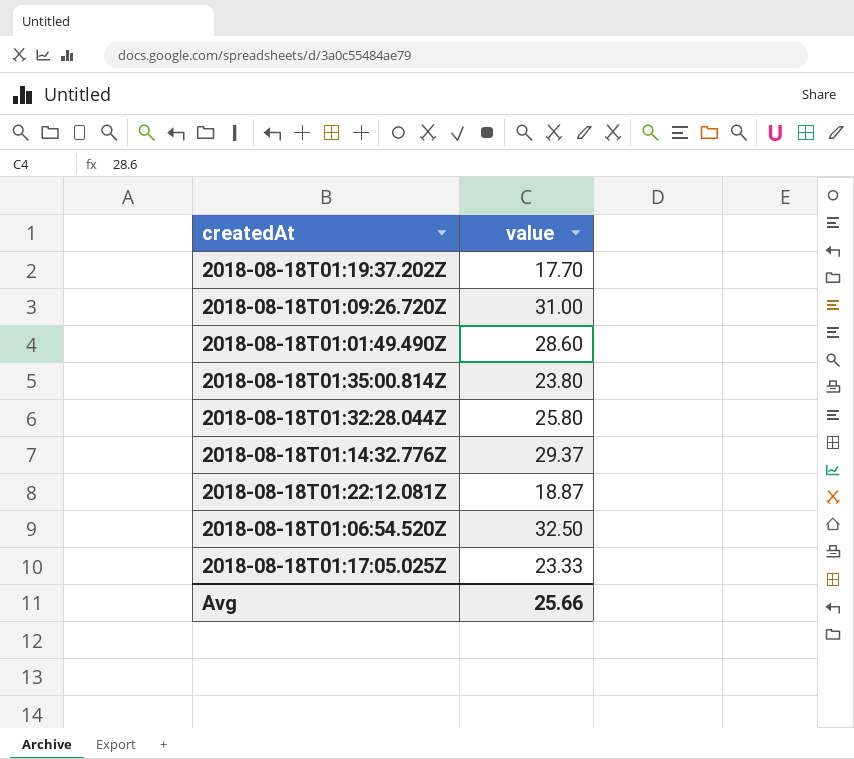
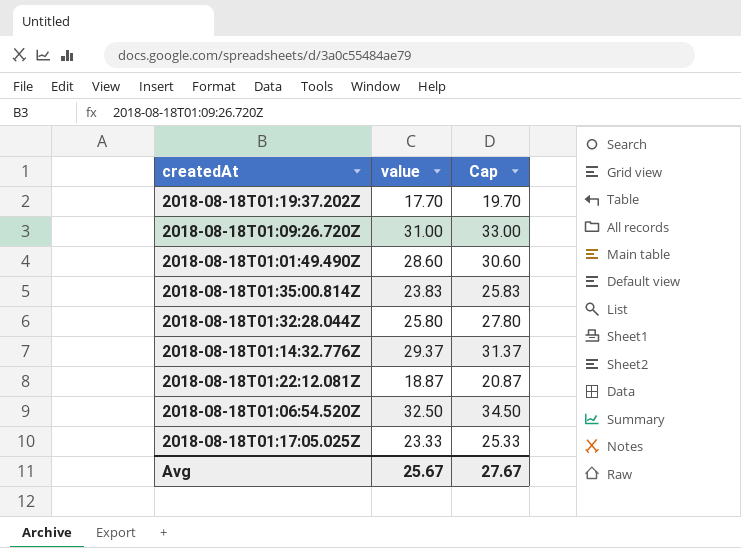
column Cap | formula: none -> [value] + 2
2018-08-18T01:35:00.814Z | value: 23.80 -> 23.83
Avg | value: 25.66 -> 25.67

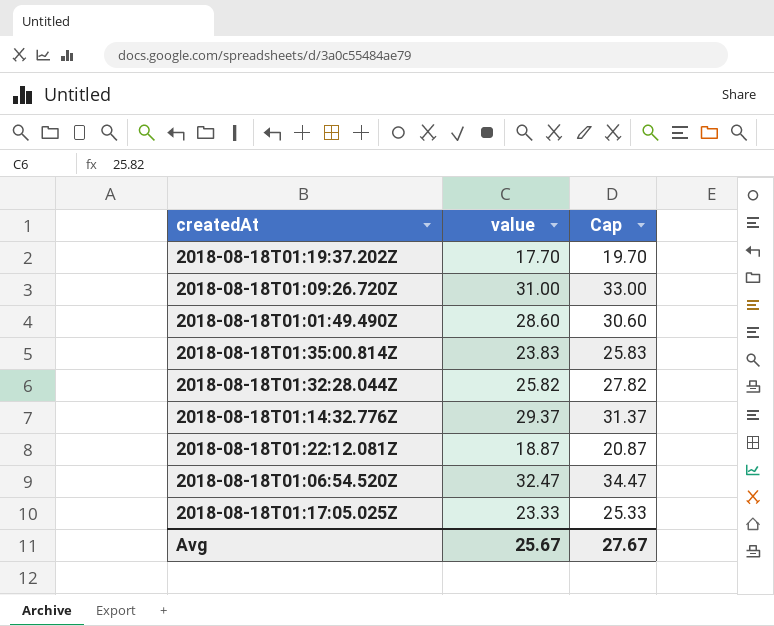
2018-08-18T01:32:28.044Z | value: 25.80 -> 25.82
2018-08-18T01:32:28.044Z | Cap: 27.80 -> 27.82
2018-08-18T01:06:54.520Z | value: 32.50 -> 32.47
2018-08-18T01:06:54.520Z | Cap: 34.50 -> 34.47

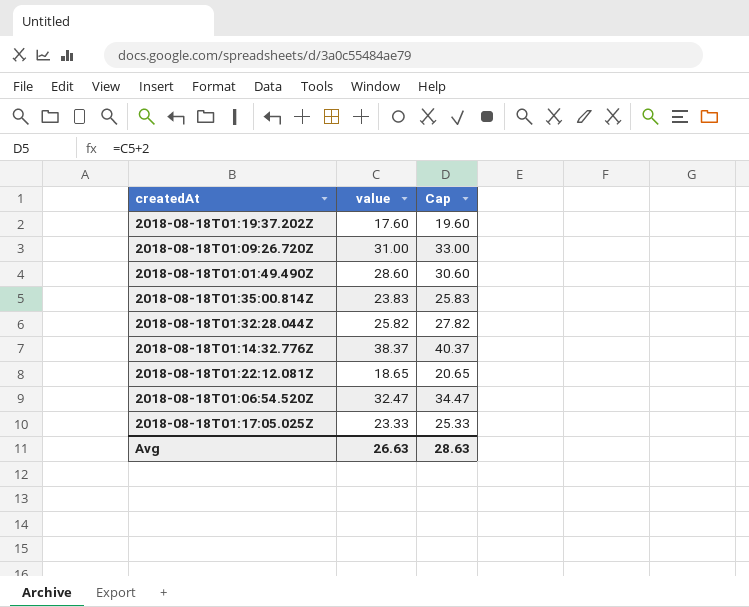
2018-08-18T01:19:37.202Z | value: 17.70 -> 17.60
2018-08-18T01:19:37.202Z | Cap: 19.70 -> 19.60
2018-08-18T01:14:32.776Z | value: 29.37 -> 38.37
2018-08-18T01:14:32.776Z | Cap: 31.37 -> 40.37
2018-08-18T01:22:12.081Z | value: 18.87 -> 18.65
2018-08-18T01:22:12.081Z | Cap: 20.87 -> 20.65
Avg | value: 25.67 -> 26.63
Avg | Cap: 27.67 -> 28.63

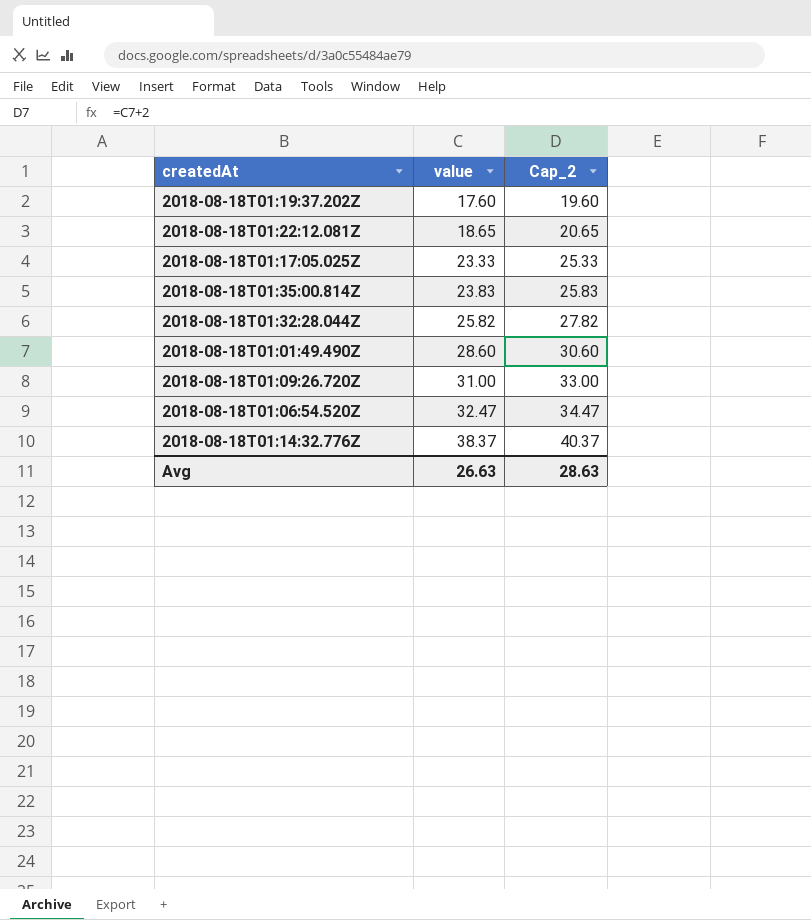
row order: none -> value ascending
column name: Cap -> Cap_2

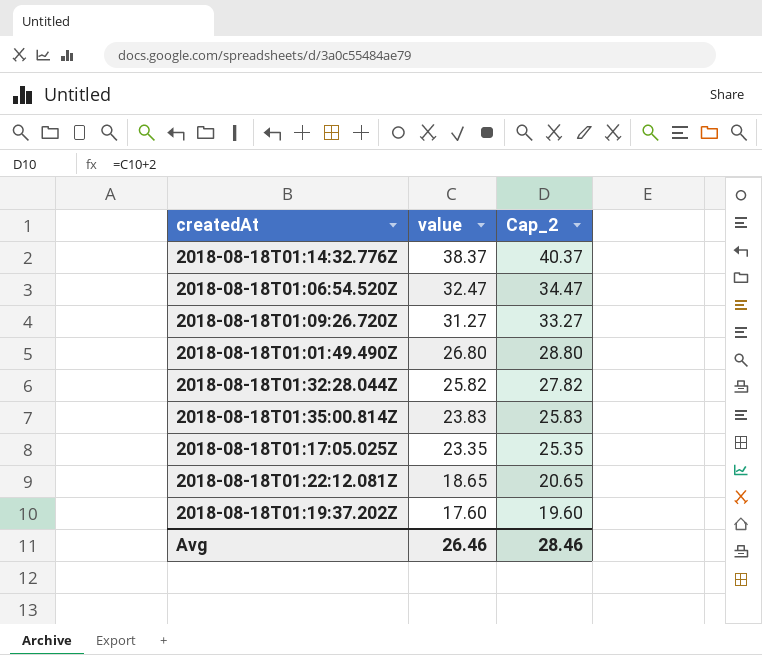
row order: value ascending -> value descending
2018-08-18T01:09:26.720Z | value: 31.00 -> 31.27
2018-08-18T01:09:26.720Z | Cap_2: 33.00 -> 33.27
2018-08-18T01:01:49.490Z | value: 28.60 -> 26.80
2018-08-18T01:01:49.490Z | Cap_2: 30.60 -> 28.80
2018-08-18T01:17:05.025Z | value: 23.33 -> 23.35
2018-08-18T01:17:05.025Z | Cap_2: 25.33 -> 25.35
Avg | value: 26.63 -> 26.46
Avg | Cap_2: 28.63 -> 28.46

